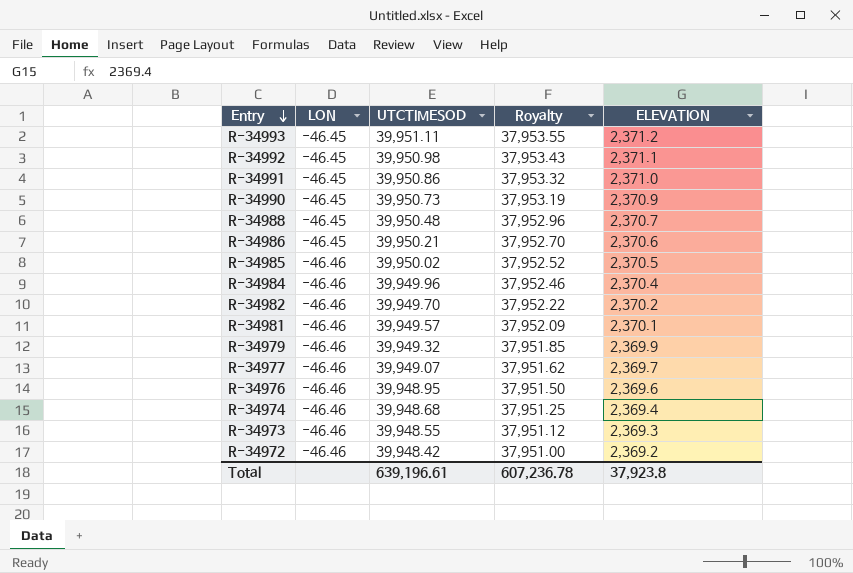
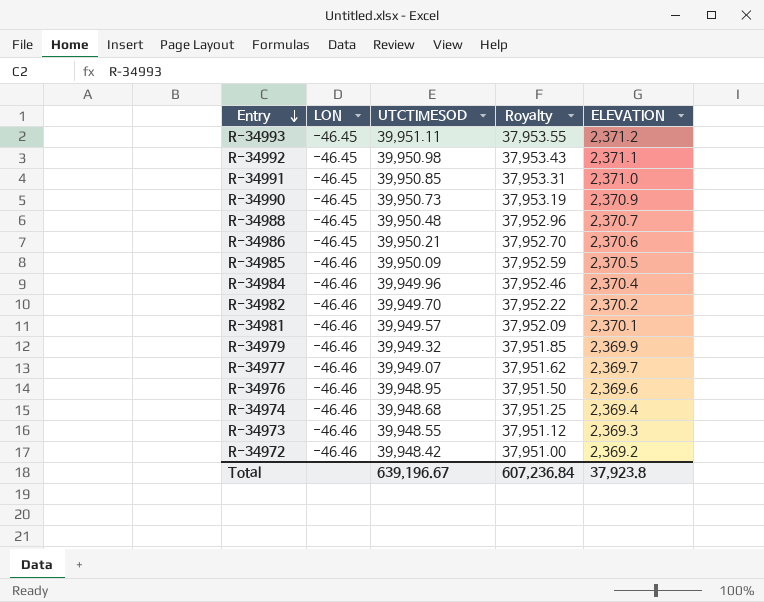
R-34991 | UTCTIMESOD: 39,950.86 -> 39,950.85
R-34991 | Royalty: 37,953.32 -> 37,953.31
R-34985 | UTCTIMESOD: 39,950.02 -> 39,950.09
R-34985 | Royalty: 37,952.52 -> 37,952.59
Total | UTCTIMESOD: 639,196.61 -> 639,196.67
Total | Royalty: 607,236.78 -> 607,236.84

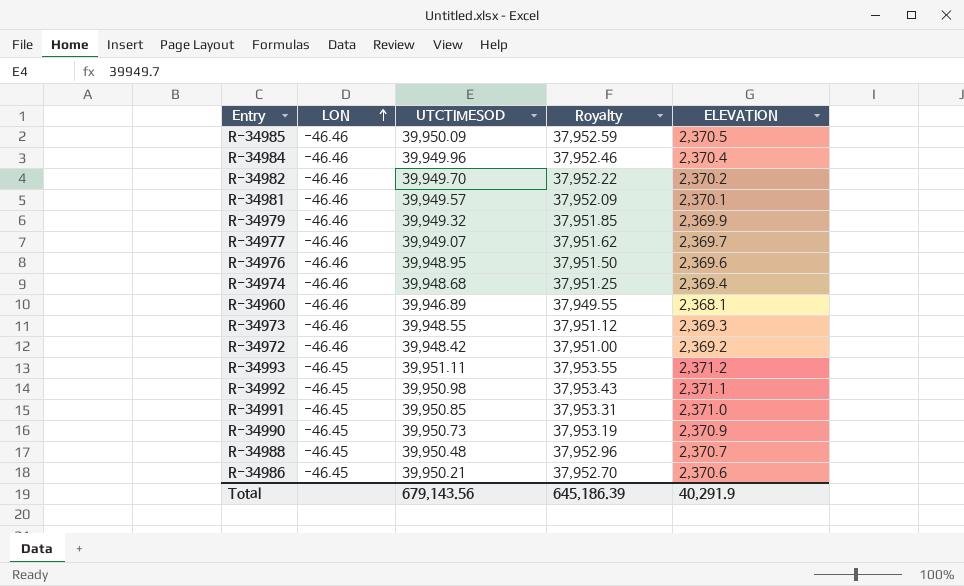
row order: Entry descending -> LON ascending
row R-34960: none -> -46.46 | 39,946.89 | 37,949.55 | 2,368.1
Total | UTCTIMESOD: 639,196.67 -> 679,143.56
Total | Royalty: 607,236.84 -> 645,186.39
Total | ELEVATION: 37,923.8 -> 40,291.9

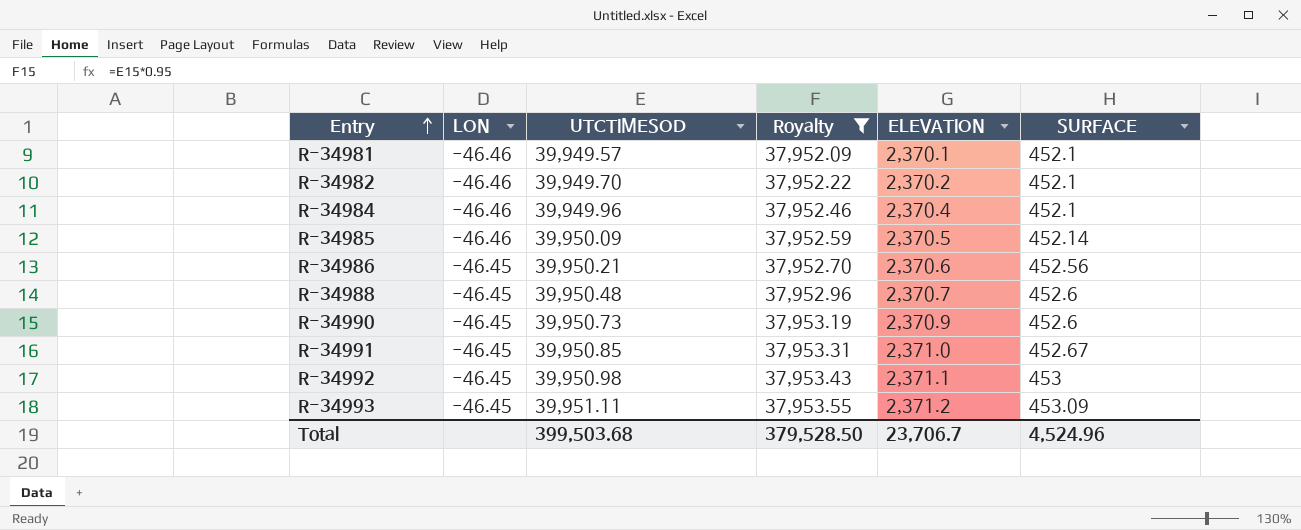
filter: none -> Royalty >= 37,952.09
row order: LON ascending -> Entry ascending
column SURFACE | position: none -> 6
Total | UTCTIMESOD: 679,143.56 -> 399,503.68
Total | Royalty: 645,186.39 -> 379,528.50
Total | ELEVATION: 40,291.9 -> 23,706.7

